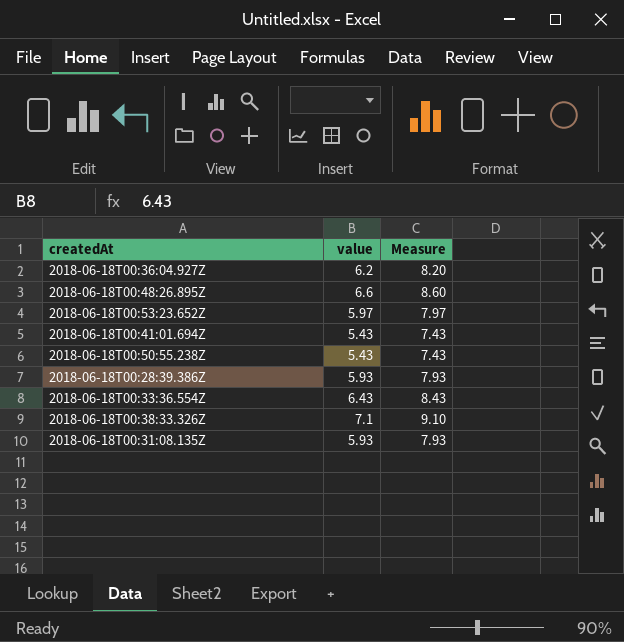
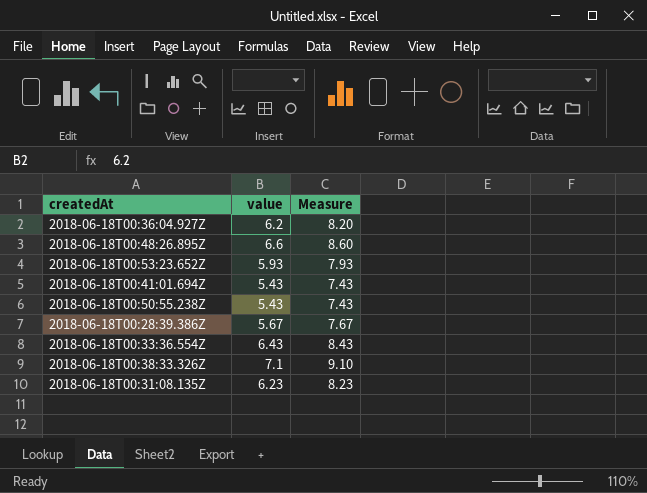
2018-06-18T00:53:23.652Z | value: 5.97 -> 5.93
2018-06-18T00:53:23.652Z | Measure: 7.97 -> 7.93
2018-06-18T00:28:39.386Z | value: 5.93 -> 5.67
2018-06-18T00:28:39.386Z | Measure: 7.93 -> 7.67
2018-06-18T00:31:08.135Z | value: 5.93 -> 6.23
2018-06-18T00:31:08.135Z | Measure: 7.93 -> 8.23

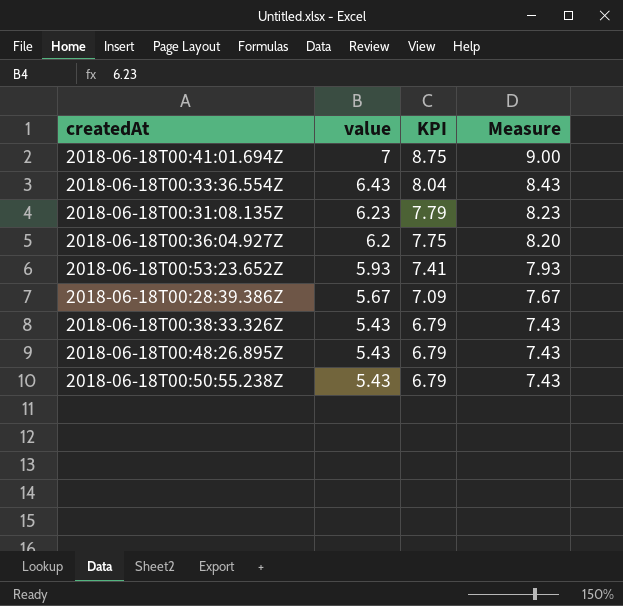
row order: none -> value descending
column KPI | formula: none -> [value] * 1.25
2018-06-18T00:41:01.694Z | value: 5.43 -> 7
2018-06-18T00:41:01.694Z | Measure: 7.43 -> 9.00
2018-06-18T00:38:33.326Z | value: 7.1 -> 5.43
2018-06-18T00:38:33.326Z | Measure: 9.10 -> 7.43
2018-06-18T00:48:26.895Z | value: 6.6 -> 5.43
2018-06-18T00:48:26.895Z | Measure: 8.60 -> 7.43

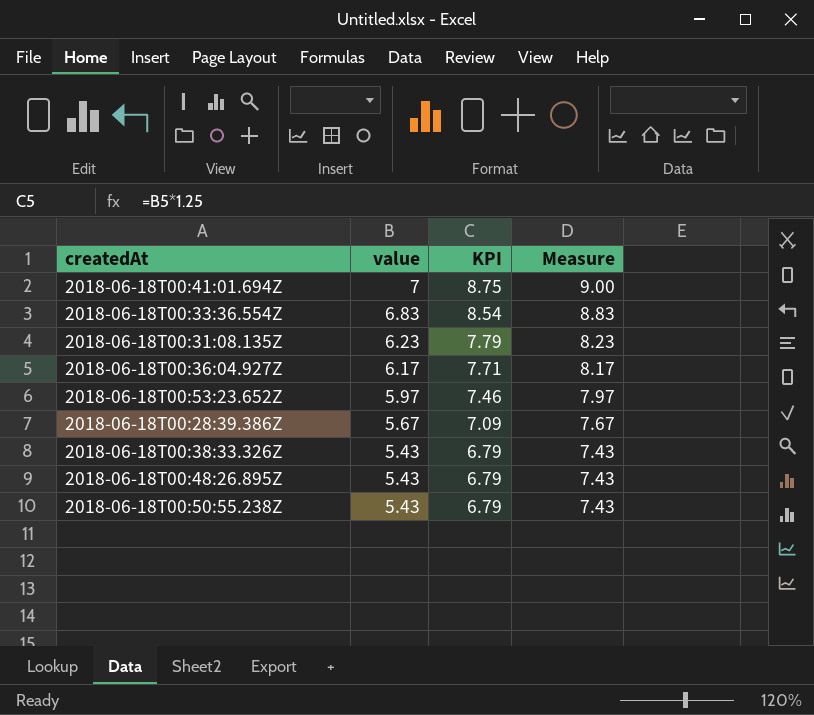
2018-06-18T00:33:36.554Z | value: 6.43 -> 6.83
2018-06-18T00:33:36.554Z | KPI: 8.04 -> 8.54
2018-06-18T00:33:36.554Z | Measure: 8.43 -> 8.83
2018-06-18T00:36:04.927Z | value: 6.2 -> 6.17
2018-06-18T00:36:04.927Z | KPI: 7.75 -> 7.71
2018-06-18T00:36:04.927Z | Measure: 8.20 -> 8.17
2018-06-18T00:53:23.652Z | value: 5.93 -> 5.97
2018-06-18T00:53:23.652Z | KPI: 7.41 -> 7.46
2018-06-18T00:53:23.652Z | Measure: 7.93 -> 7.97

